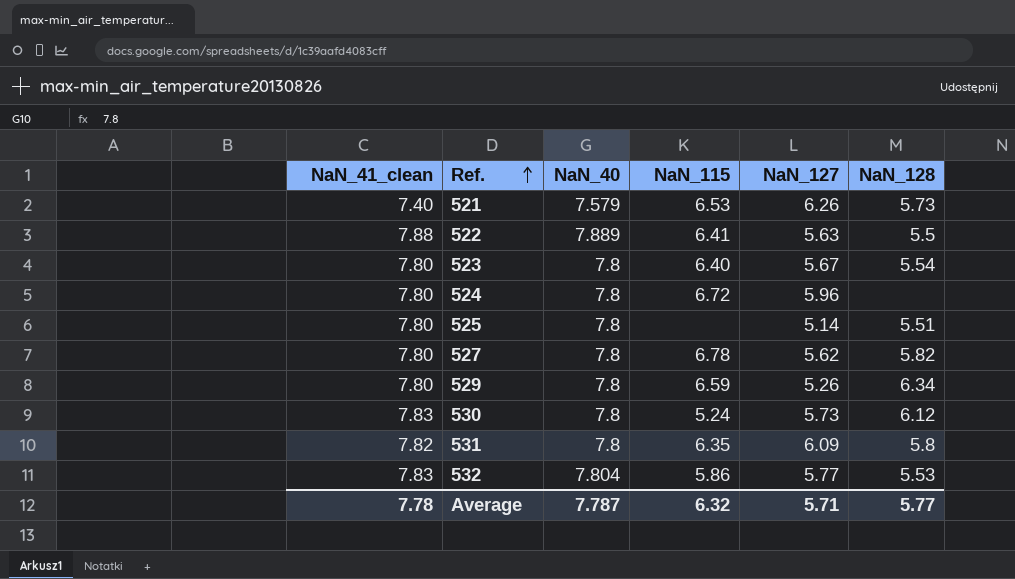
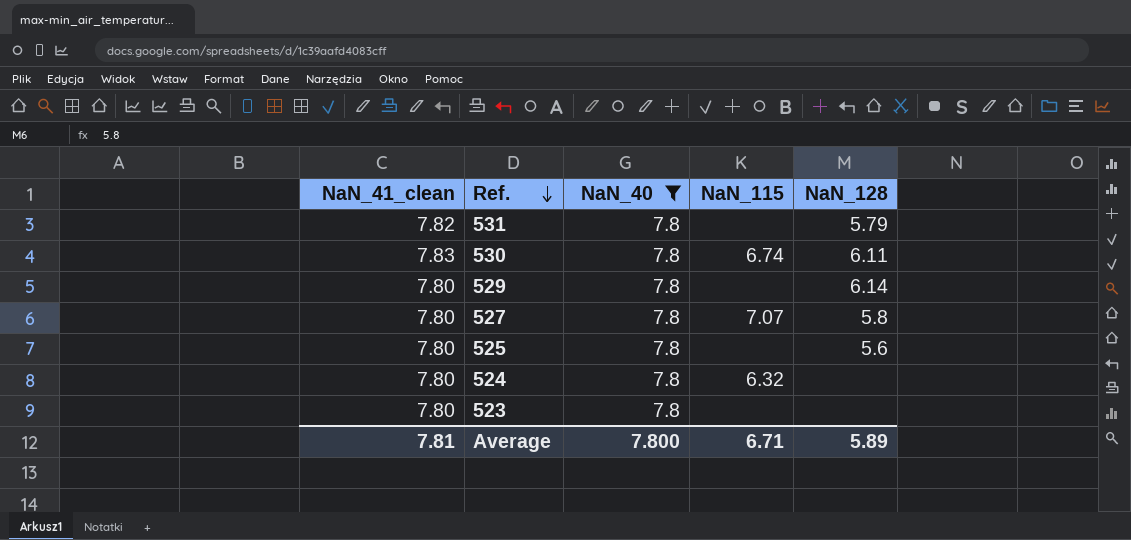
filter: none -> NaN_40 = 7.8
row order: Ref. ascending -> Ref. descending
column NaN_127 | position: 5 -> none
531 | NaN_115: 6.35 -> none
531 | NaN_128: 5.8 -> 5.79
530 | NaN_115: 5.24 -> 6.74
530 | NaN_128: 6.12 -> 6.11
529 | NaN_115: 6.59 -> none
529 | NaN_128: 6.34 -> 6.14
527 | NaN_115: 6.78 -> 7.07
527 | NaN_128: 5.82 -> 5.8
525 | NaN_128: 5.51 -> 5.6
524 | NaN_115: 6.72 -> 6.32
523 | NaN_115: 6.40 -> none
523 | NaN_128: 5.54 -> none
Average | NaN_41_clean: 7.78 -> 7.81
Average | NaN_40: 7.787 -> 7.800
Average | NaN_115: 6.32 -> 6.71
Average | NaN_128: 5.77 -> 5.89

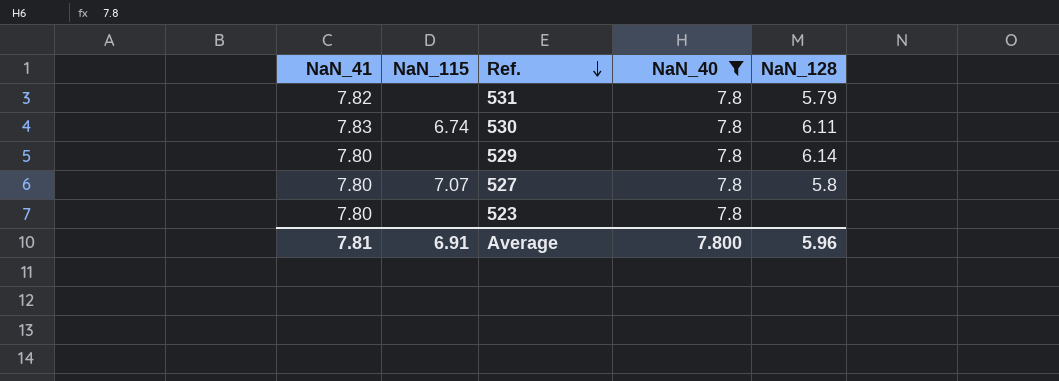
column name: NaN_41_clean -> NaN_41
column NaN_115 | position: 4 -> 2
row 525: 7.80 | 7.8 | none | 5.6 -> none
row 524: 7.80 | 7.8 | 6.32 | none -> none
Average | NaN_115: 6.71 -> 6.91
Average | NaN_128: 5.89 -> 5.96

